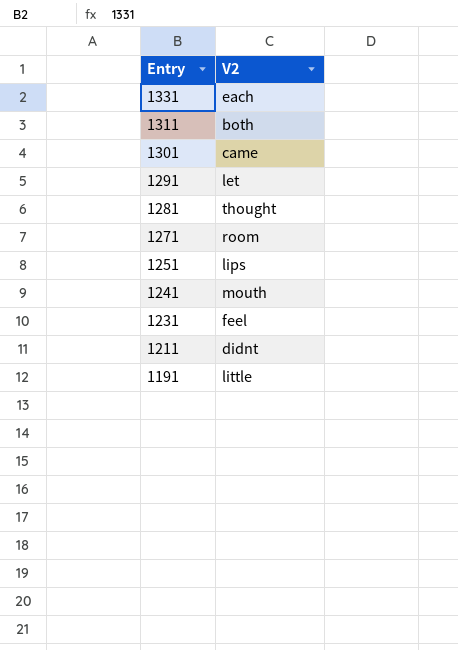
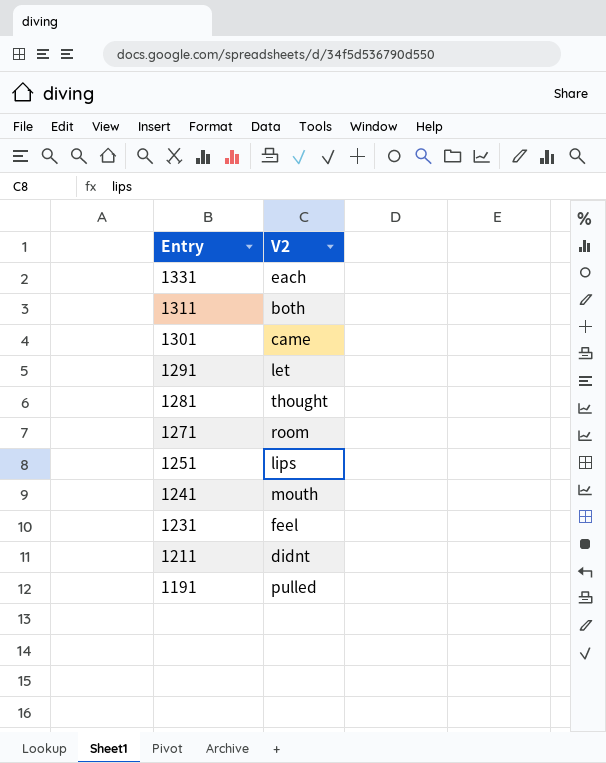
1191 | V2: little -> pulled

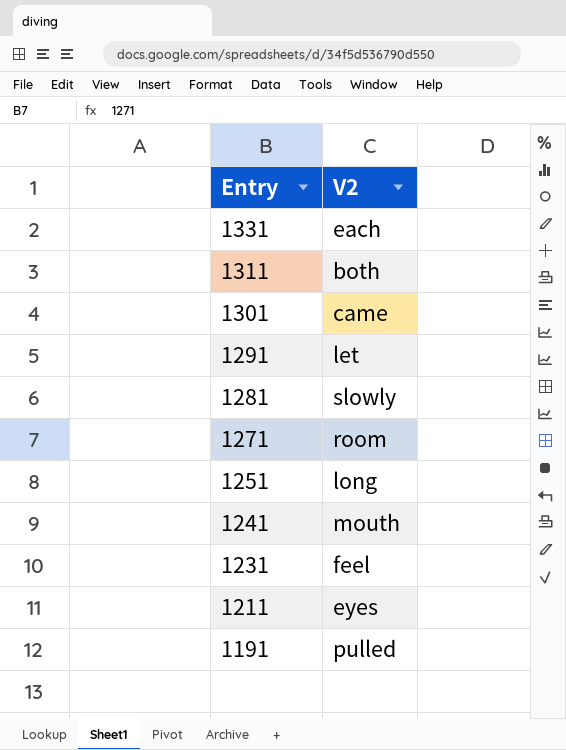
1281 | V2: thought -> slowly
1251 | V2: lips -> long
1211 | V2: didnt -> eyes

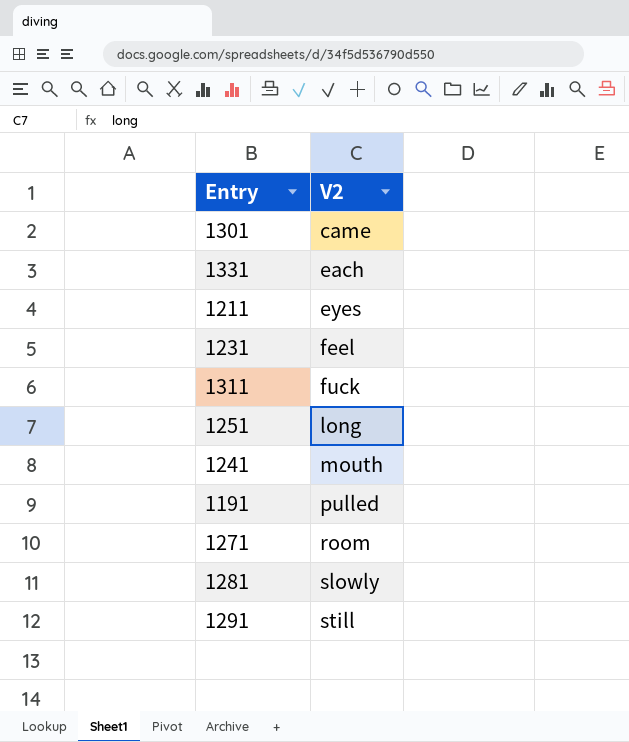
row order: Entry descending -> V2 ascending
1311 | V2: both -> fuck
1291 | V2: let -> still

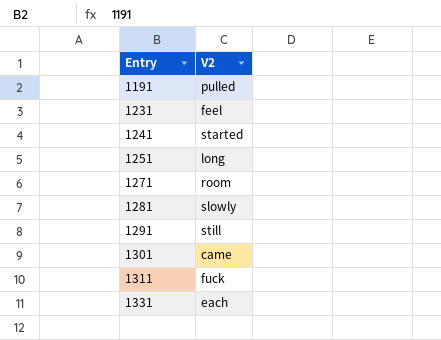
row order: V2 ascending -> Entry ascending
row 1211: eyes -> none
1241 | V2: mouth -> started

